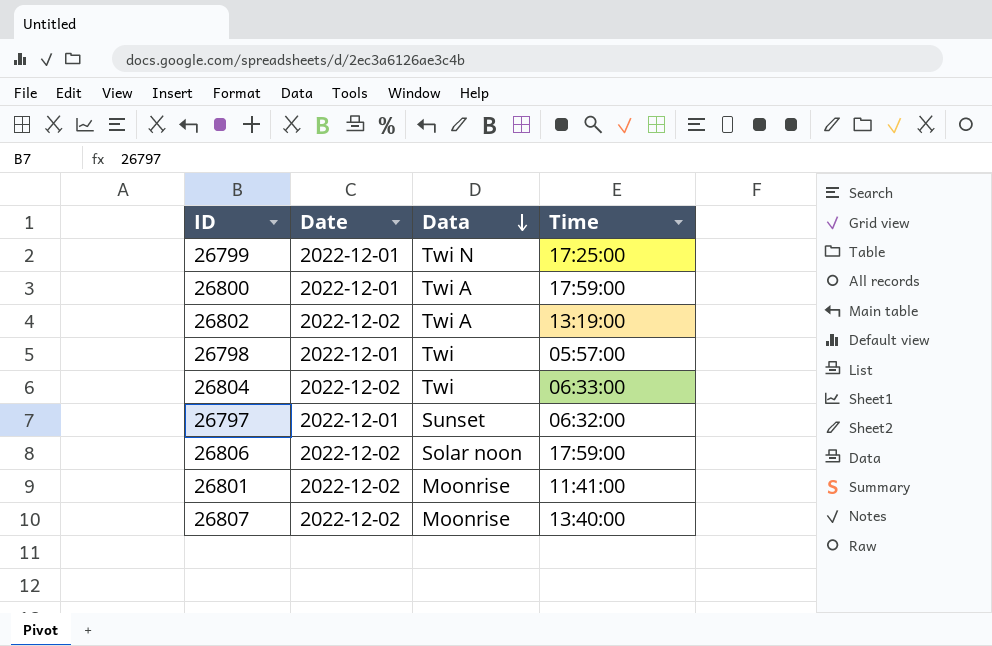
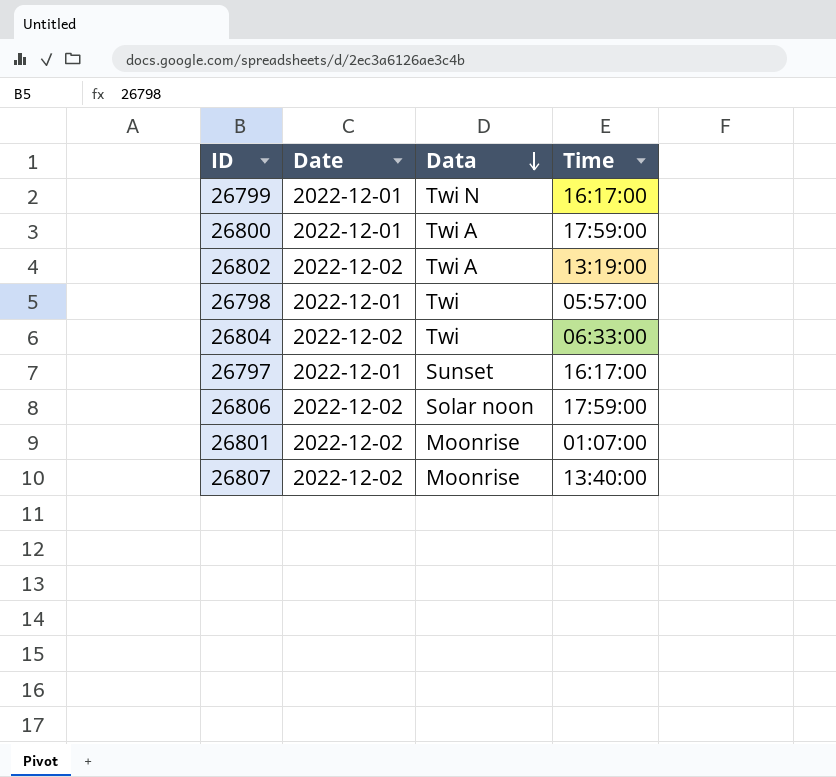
26799 | Time: 17:25:00 -> 16:17:00
26797 | Time: 06:32:00 -> 16:17:00
26801 | Time: 11:41:00 -> 01:07:00

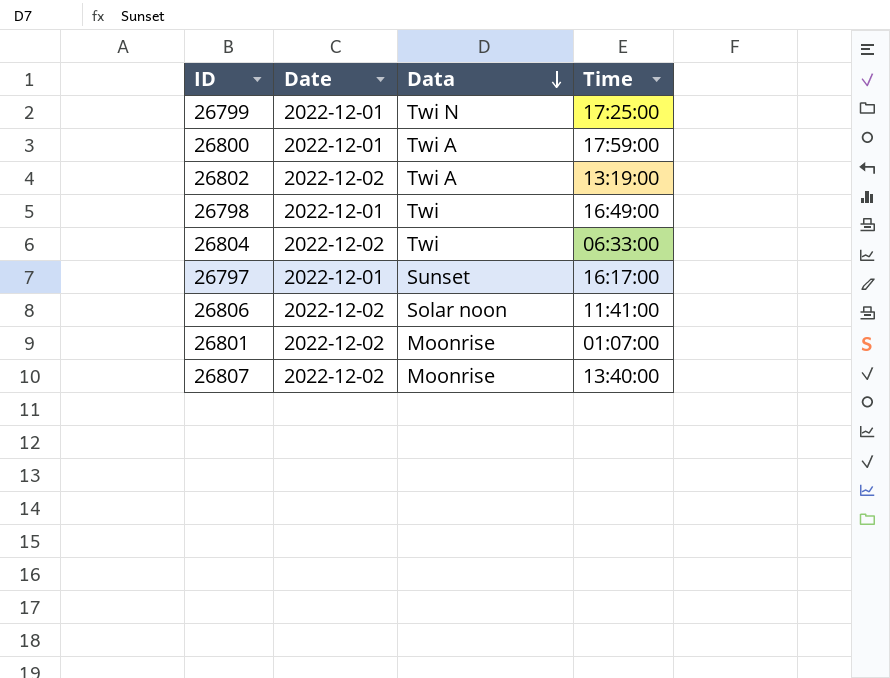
26799 | Time: 16:17:00 -> 17:25:00
26798 | Time: 05:57:00 -> 16:49:00
26806 | Time: 17:59:00 -> 11:41:00

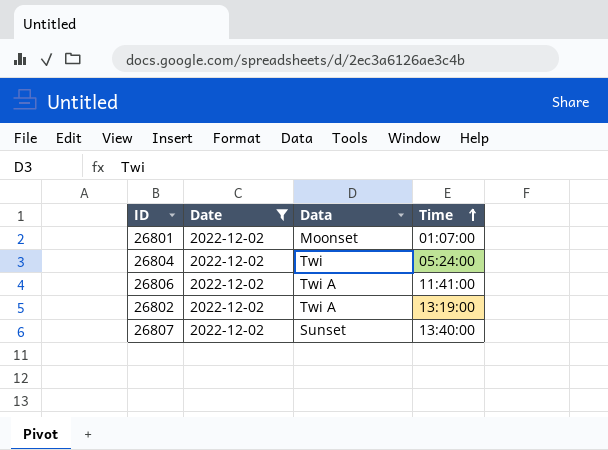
filter: none -> Date = 2022-12-02
row order: Data descending -> Time ascending
26801 | Data: Moonrise -> Moonset
26804 | Time: 06:33:00 -> 05:24:00
26806 | Data: Solar noon -> Twi A
26807 | Data: Moonrise -> Sunset

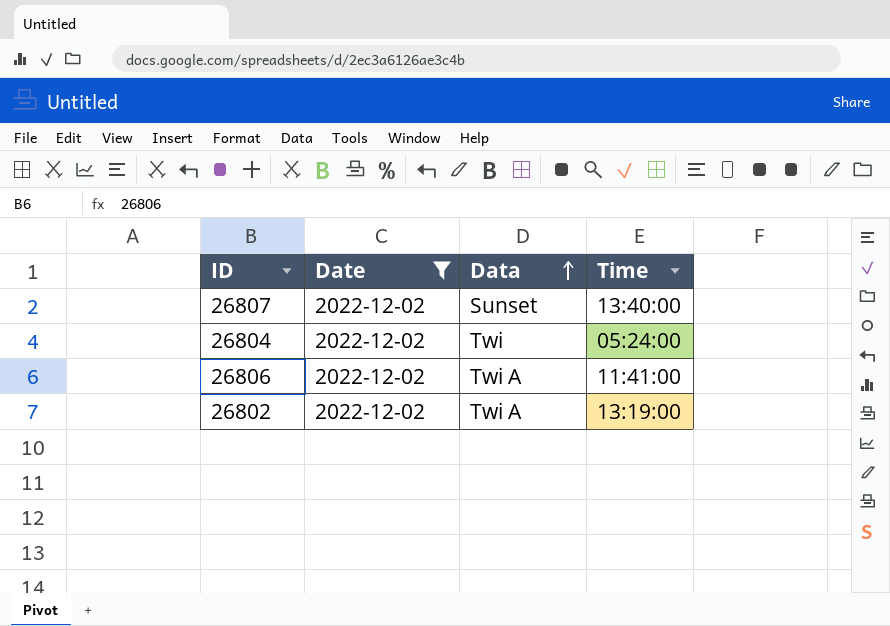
row order: Time ascending -> Data ascending
row 26801: 2022-12-02 | Moonset | 01:07:00 -> none

